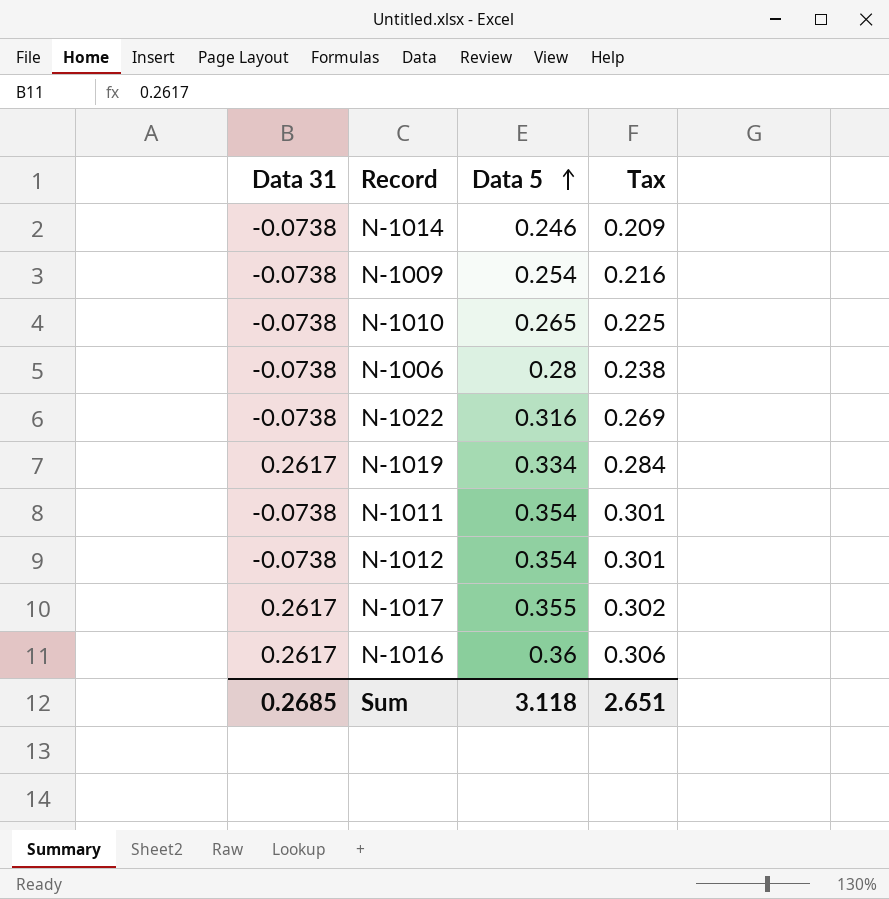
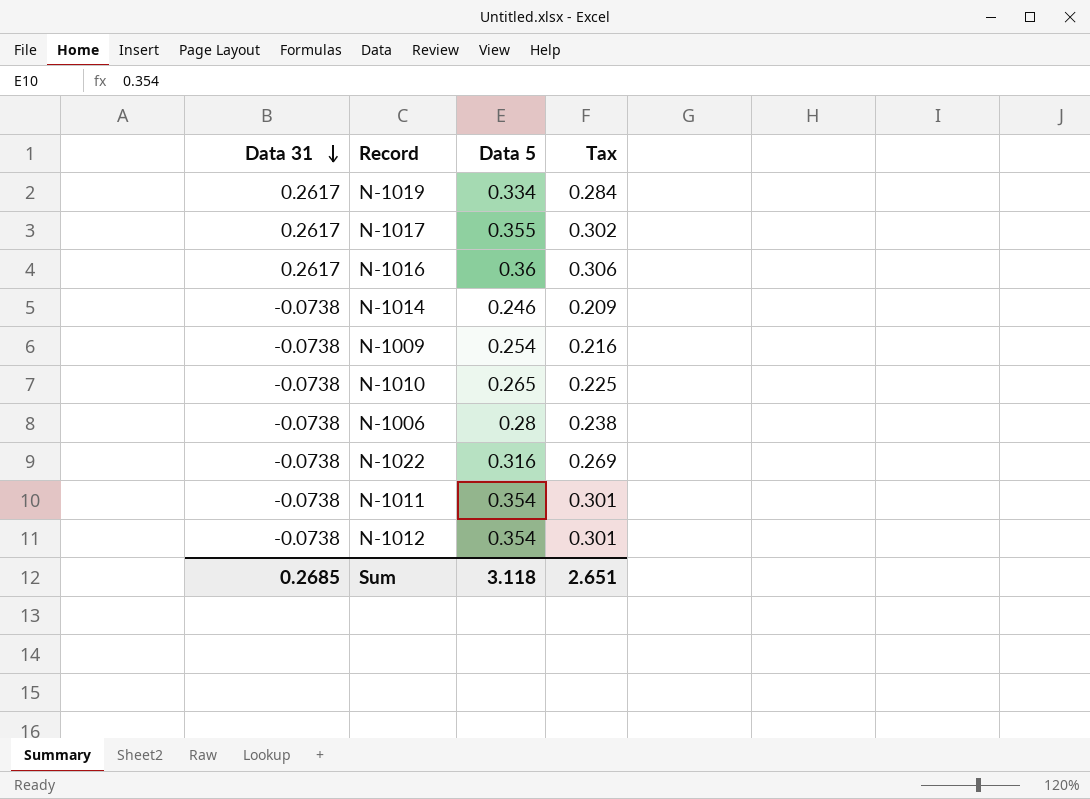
row order: Data 5 ascending -> Data 31 descending

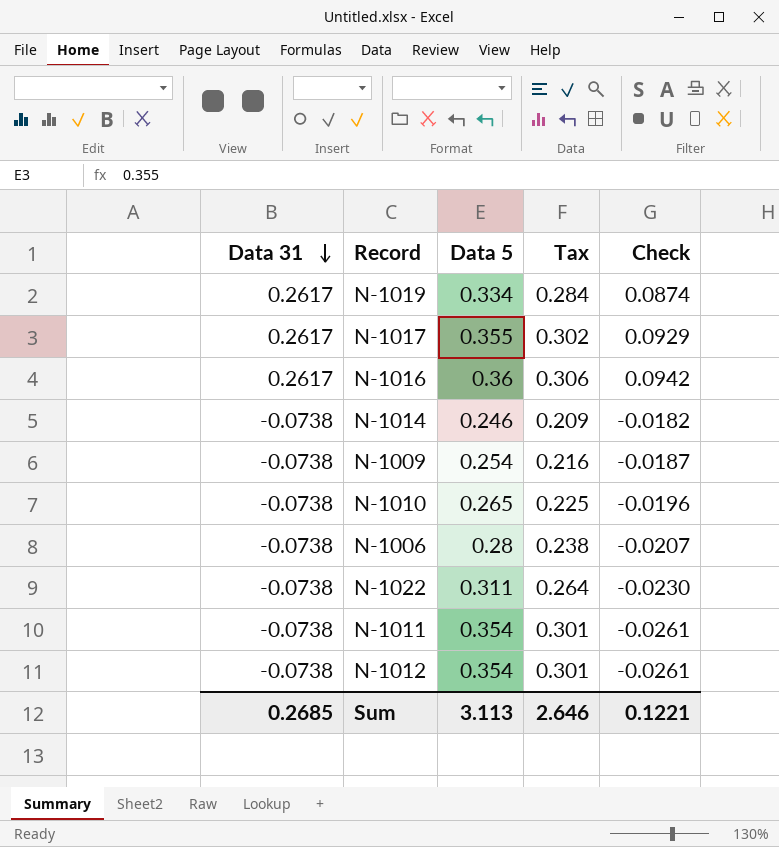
column Check | formula: none -> [Data 31] * [Data 5]
N-1022 | Data 5: 0.316 -> 0.311
N-1022 | Tax: 0.269 -> 0.264
Sum | Data 5: 3.118 -> 3.113
Sum | Tax: 2.651 -> 2.646

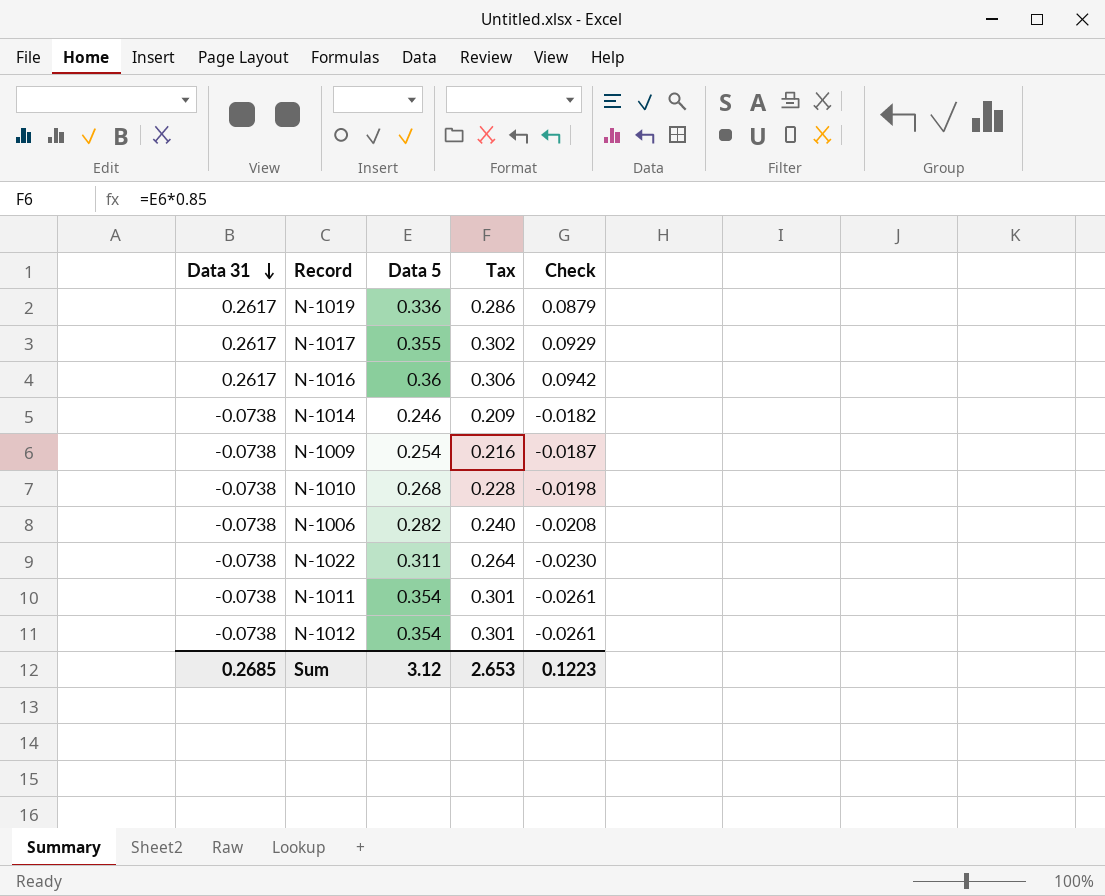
N-1019 | Data 5: 0.334 -> 0.336
N-1019 | Tax: 0.284 -> 0.286
N-1019 | Check: 0.0874 -> 0.0879
N-1010 | Data 5: 0.265 -> 0.268
N-1010 | Tax: 0.225 -> 0.228
N-1010 | Check: -0.0196 -> -0.0198
N-1006 | Data 5: 0.28 -> 0.282
N-1006 | Tax: 0.238 -> 0.240
N-1006 | Check: -0.0207 -> -0.0208
Sum | Data 5: 3.113 -> 3.12
Sum | Tax: 2.646 -> 2.653
Sum | Check: 0.1221 -> 0.1223

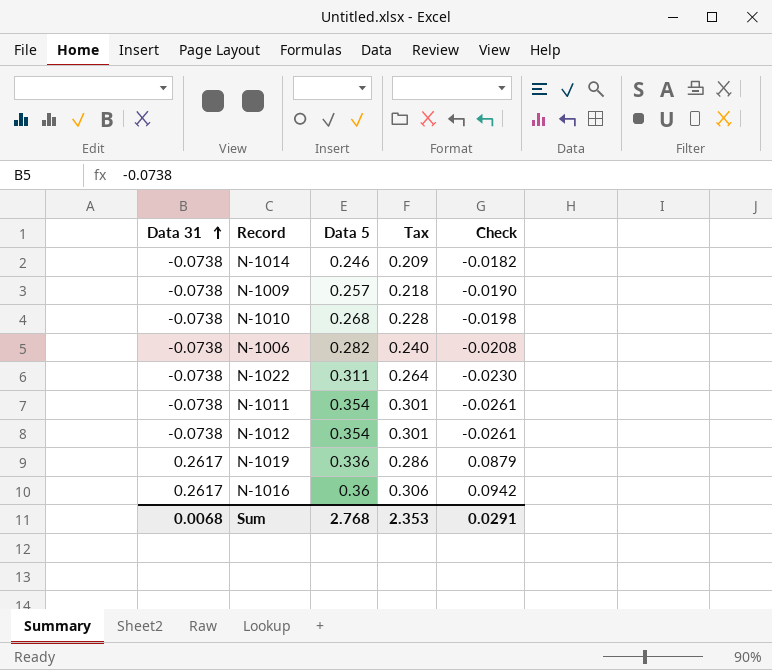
row order: Data 31 descending -> Data 31 ascending
row N-1017: 0.2617 | 0.355 | 0.302 | 0.0929 -> none
N-1009 | Data 5: 0.254 -> 0.257
N-1009 | Tax: 0.216 -> 0.218
N-1009 | Check: -0.0187 -> -0.0190
Sum | Data 31: 0.2685 -> 0.0068
Sum | Data 5: 3.12 -> 2.768
Sum | Tax: 2.653 -> 2.353
Sum | Check: 0.1223 -> 0.0291

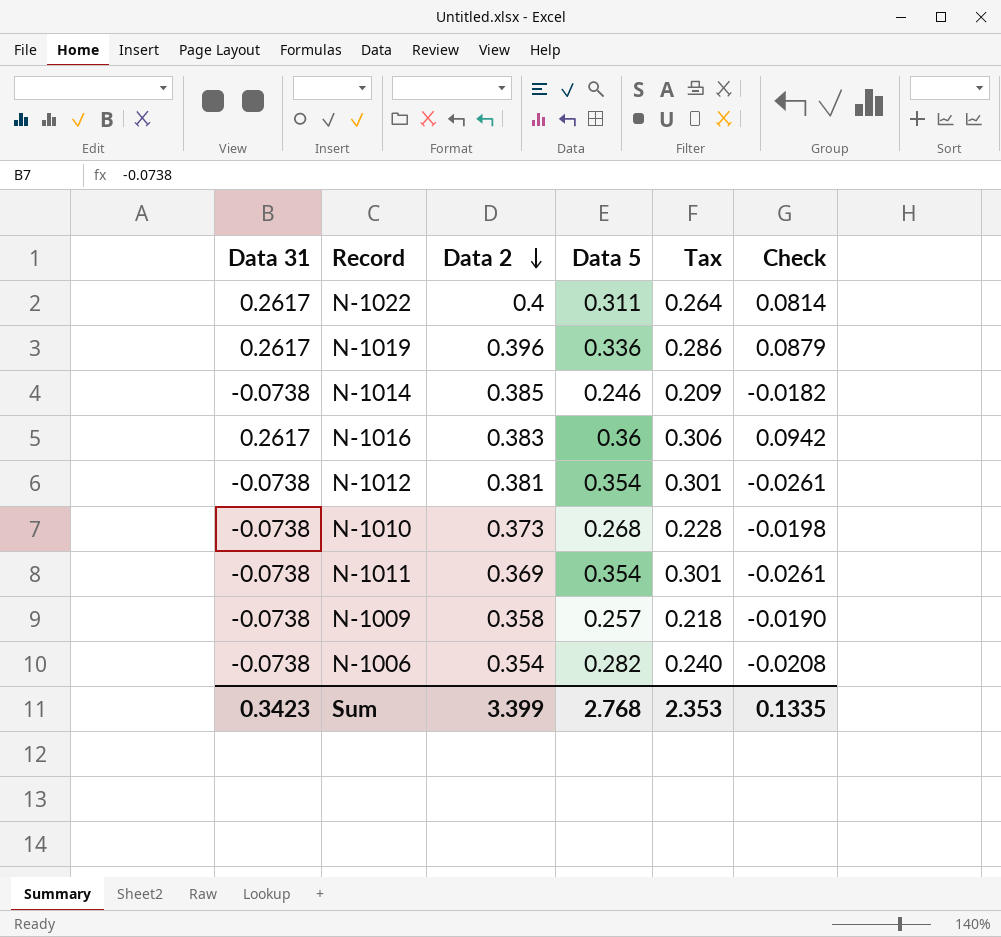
row order: Data 31 ascending -> Data 2 descending
column Data 2 | position: none -> 3
N-1022 | Data 31: -0.0738 -> 0.2617
N-1022 | Check: -0.0230 -> 0.0814
Sum | Data 31: 0.0068 -> 0.3423
Sum | Check: 0.0291 -> 0.1335

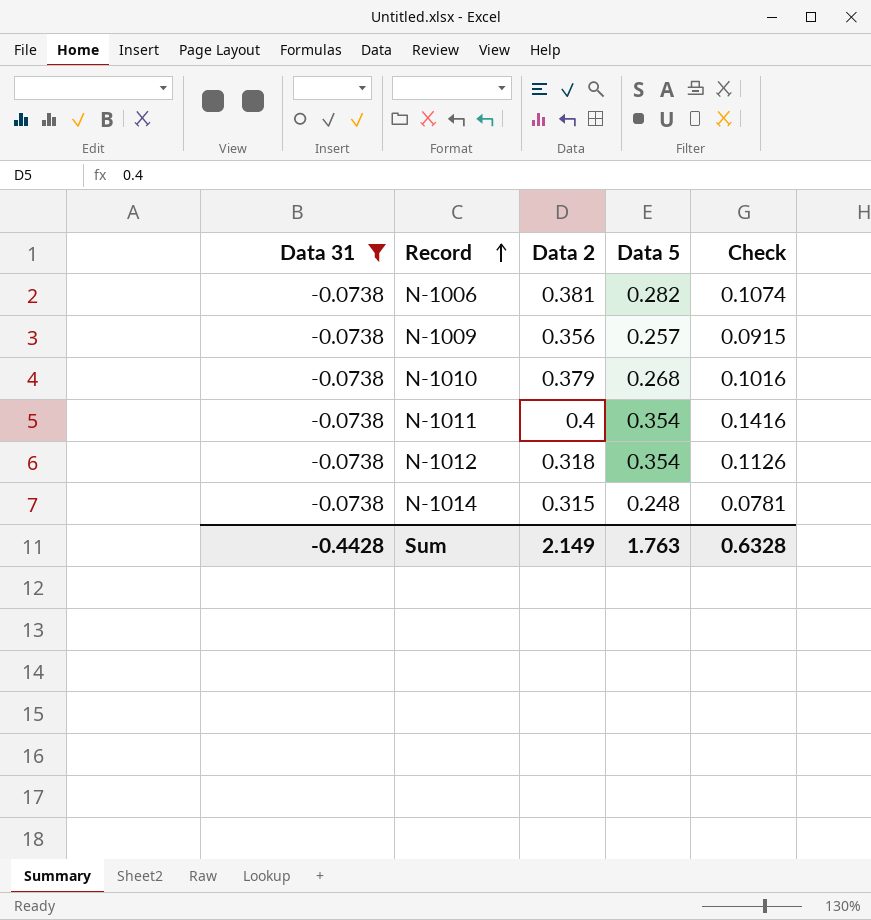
filter: none -> Data 31 = -0.0738
row order: Data 2 descending -> Record ascending
column Tax | formula: [Data 5] * 0.85 -> none
column Check | formula: [Data 31] * [Data 5] -> [Data 2] * [Data 5]
N-1006 | Data 2: 0.354 -> 0.381
N-1009 | Data 2: 0.358 -> 0.356
N-1010 | Data 2: 0.373 -> 0.379
N-1011 | Data 2: 0.369 -> 0.4
N-1012 | Data 2: 0.381 -> 0.318
N-1014 | Data 2: 0.385 -> 0.315
N-1014 | Data 5: 0.246 -> 0.248
Sum | Data 31: 0.3423 -> -0.4428
Sum | Data 2: 3.399 -> 2.149
Sum | Data 5: 2.768 -> 1.763
Sum | Check: 0.1335 -> 0.6328

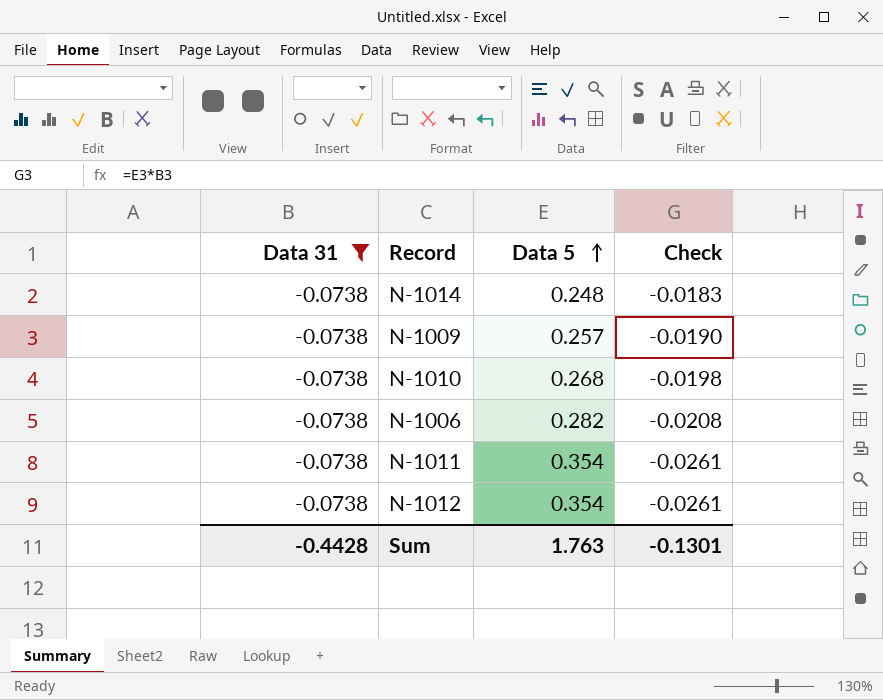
row order: Record ascending -> Data 5 ascending
column Data 2 | position: 3 -> none
column Check | formula: [Data 2] * [Data 5] -> [Data 31] * [Data 5]
Sum | Check: 0.6328 -> -0.1301

